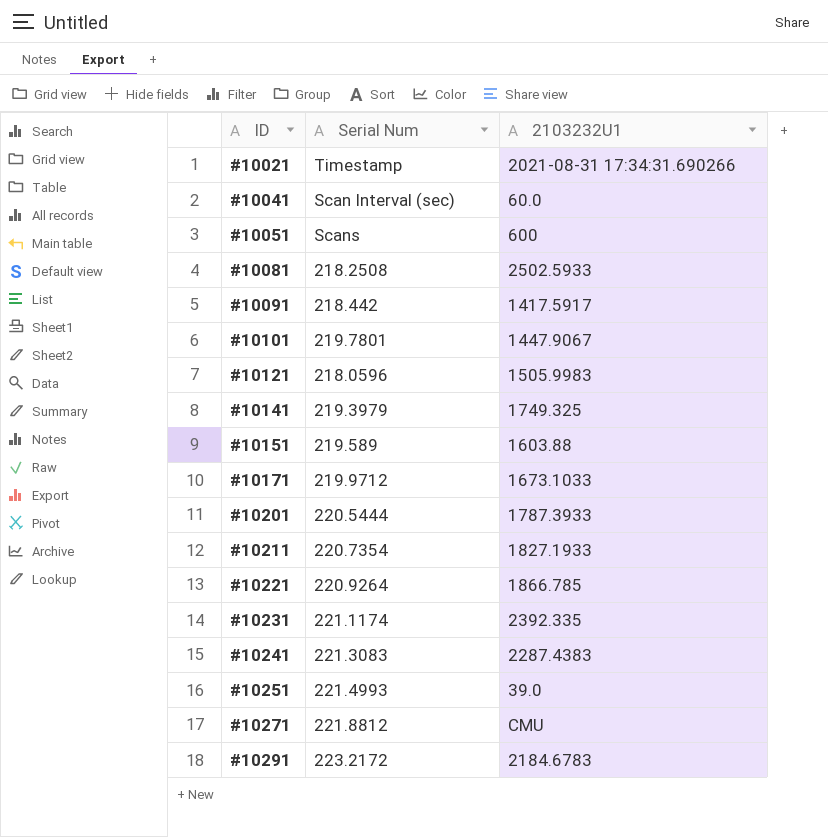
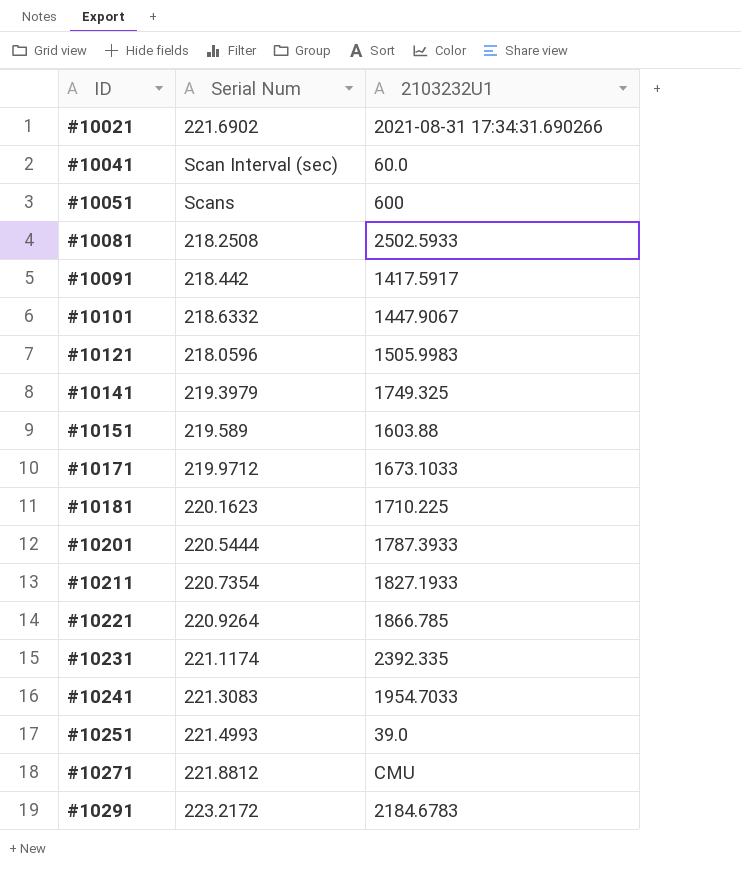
#10021 | Serial Num: Timestamp -> 221.6902
#10101 | Serial Num: 219.7801 -> 218.6332
row #10181: none -> 220.1623 | 1710.225
#10241 | 2103232U1: 2287.4383 -> 1954.7033

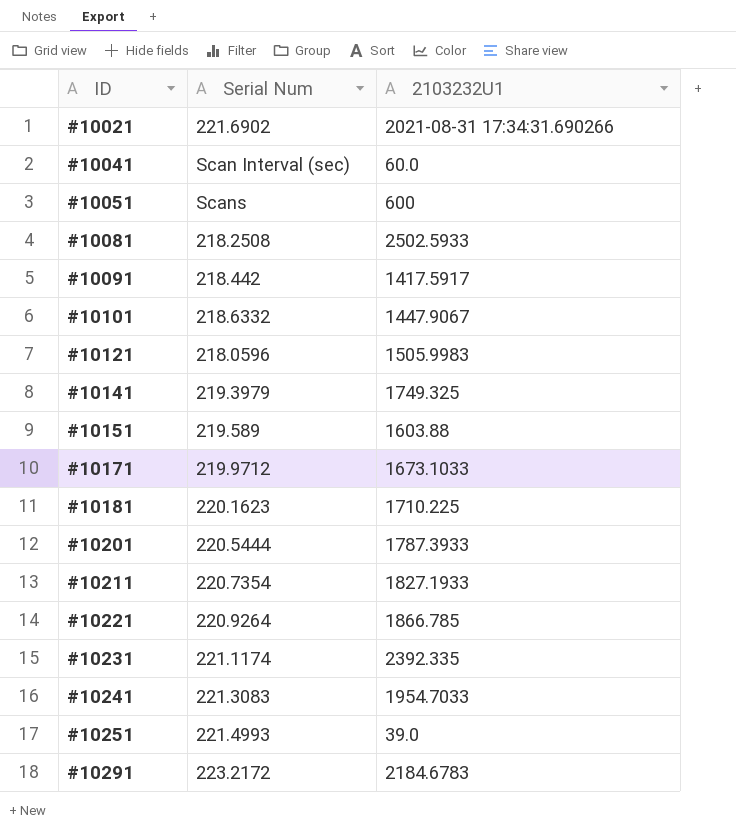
row #10271: 221.8812 | CMU -> none

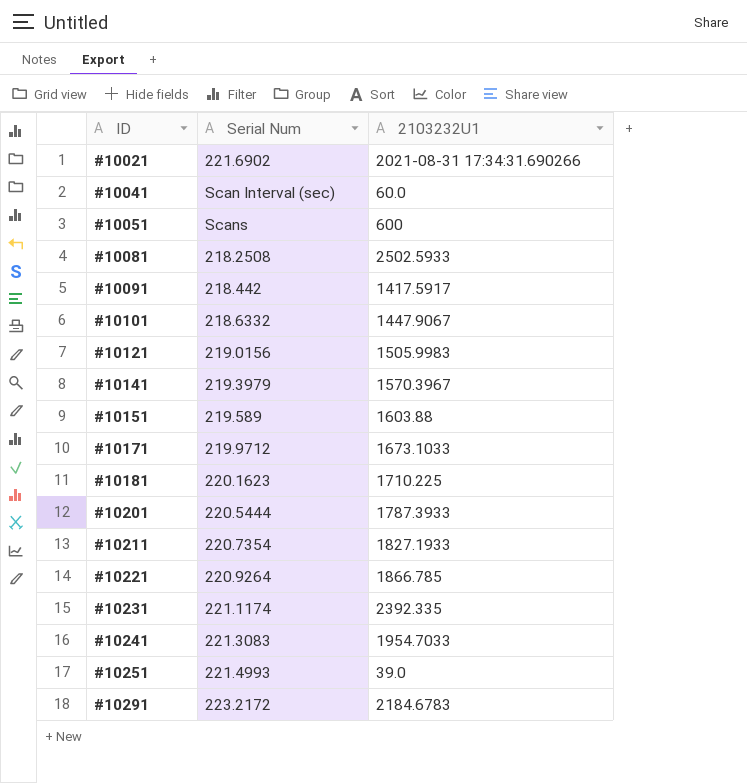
#10121 | Serial Num: 218.0596 -> 219.0156
#10141 | 2103232U1: 1749.325 -> 1570.3967

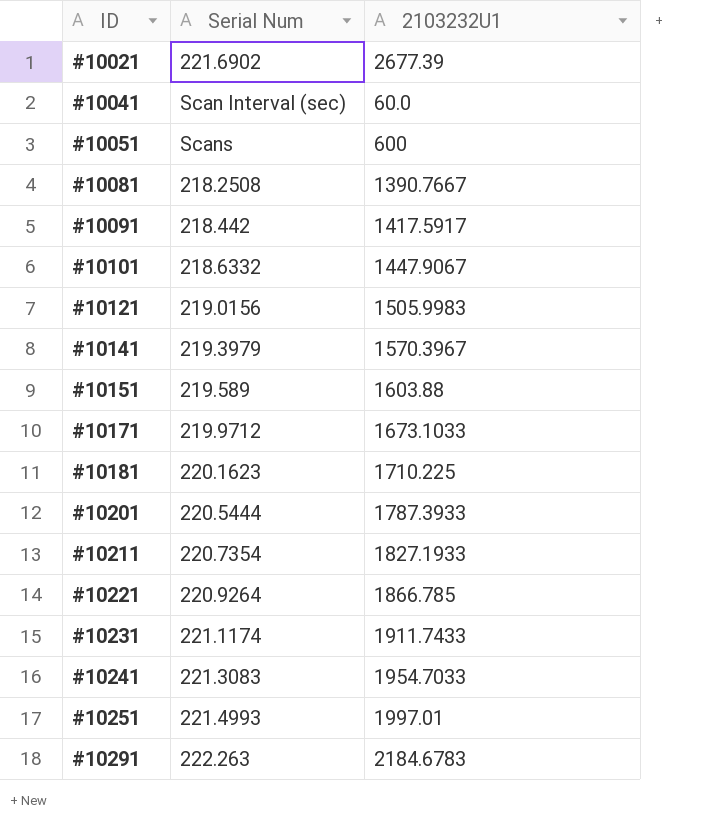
#10021 | 2103232U1: 2021-08-31 17:34:31.690266 -> 2677.39
#10081 | 2103232U1: 2502.5933 -> 1390.7667
#10231 | 2103232U1: 2392.335 -> 1911.7433
#10251 | 2103232U1: 39.0 -> 1997.01
#10291 | Serial Num: 223.2172 -> 222.263

